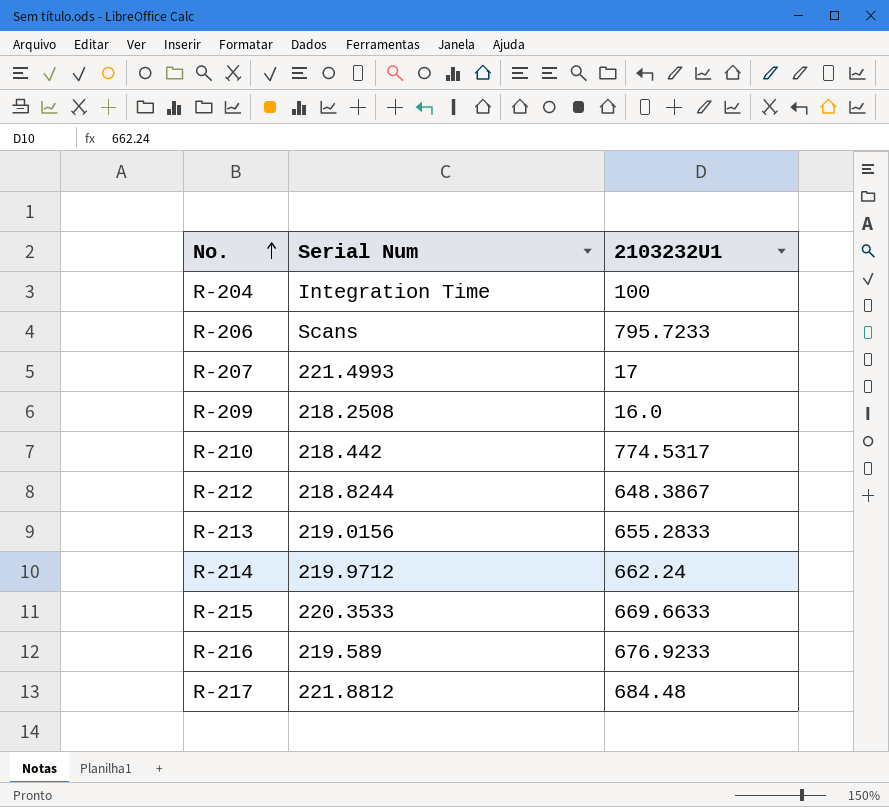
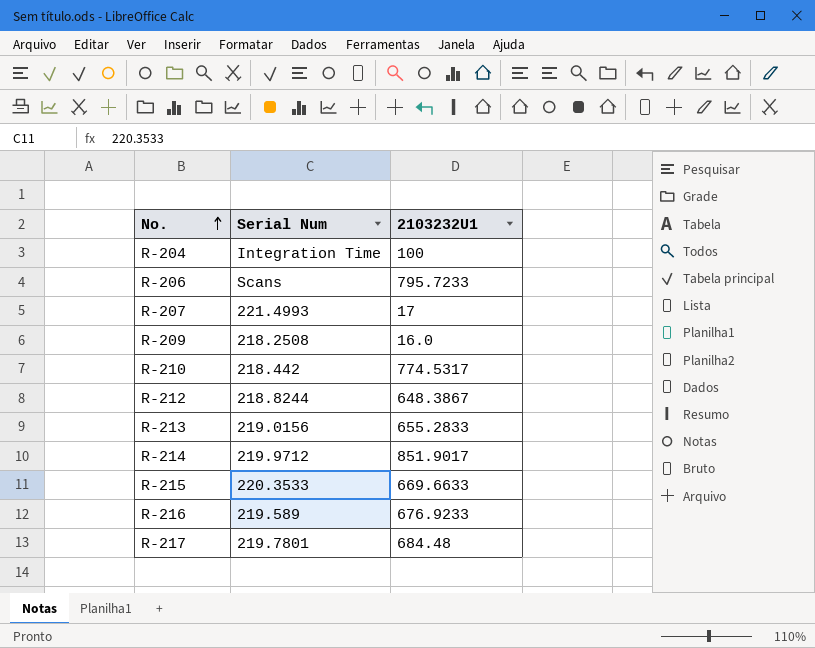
R-214 | 2103232U1: 662.24 -> 851.9017
R-217 | Serial Num: 221.8812 -> 219.7801

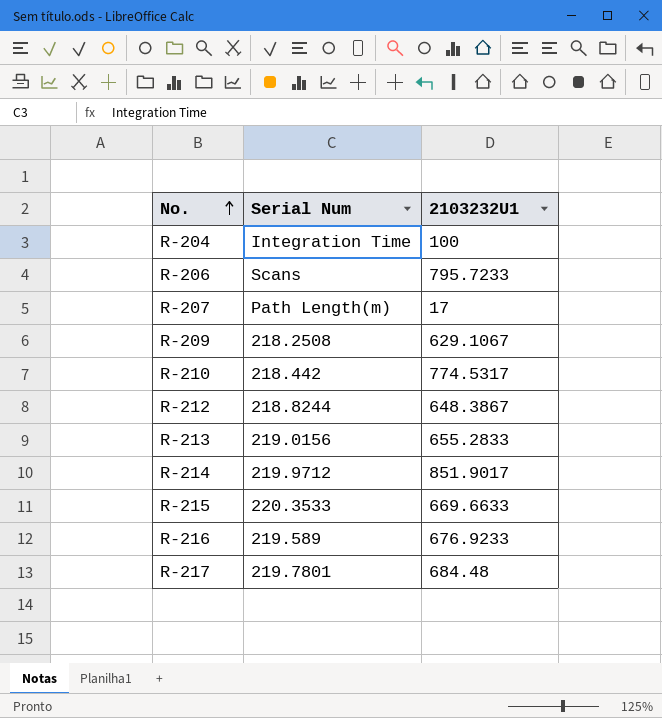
R-207 | Serial Num: 221.4993 -> Path Length(m)
R-209 | 2103232U1: 16.0 -> 629.1067

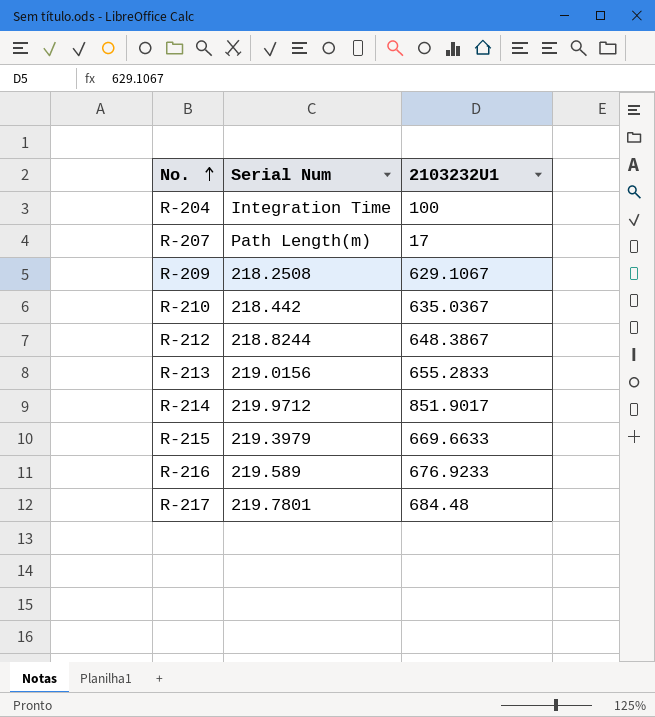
row R-206: Scans | 795.7233 -> none
R-210 | 2103232U1: 774.5317 -> 635.0367
R-215 | Serial Num: 220.3533 -> 219.3979

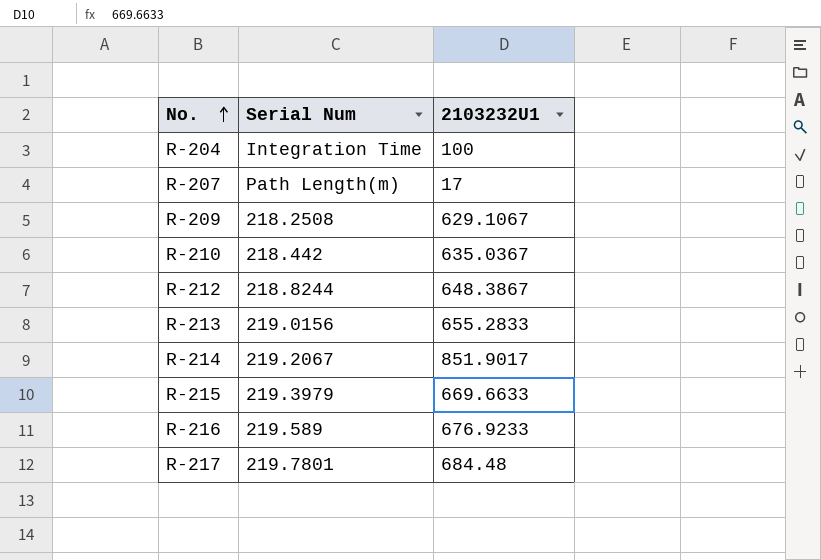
R-214 | Serial Num: 219.9712 -> 219.2067

